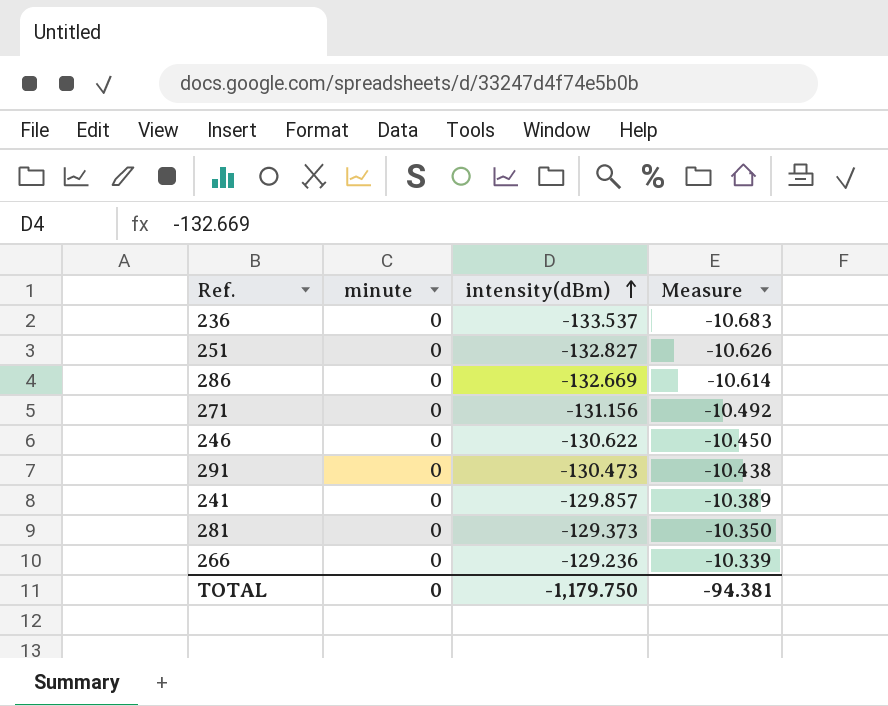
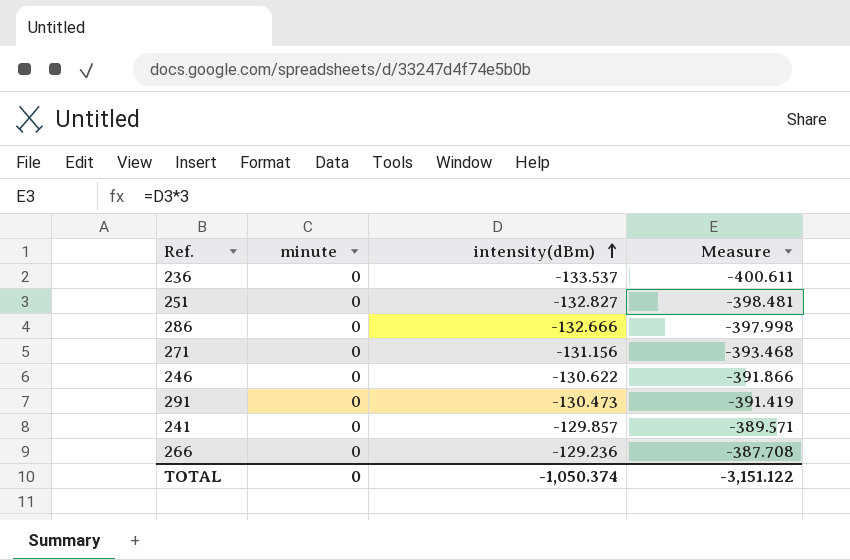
column Measure | formula: [intensity(dBm)] * 0.08 -> [intensity(dBm)] * 3
row 281: 0 | -129.373 | -10.350 -> none
286 | intensity(dBm): -132.669 -> -132.666
TOTAL | intensity(dBm): -1,179.750 -> -1,050.374
TOTAL | Measure: -94.381 -> -3,151.122

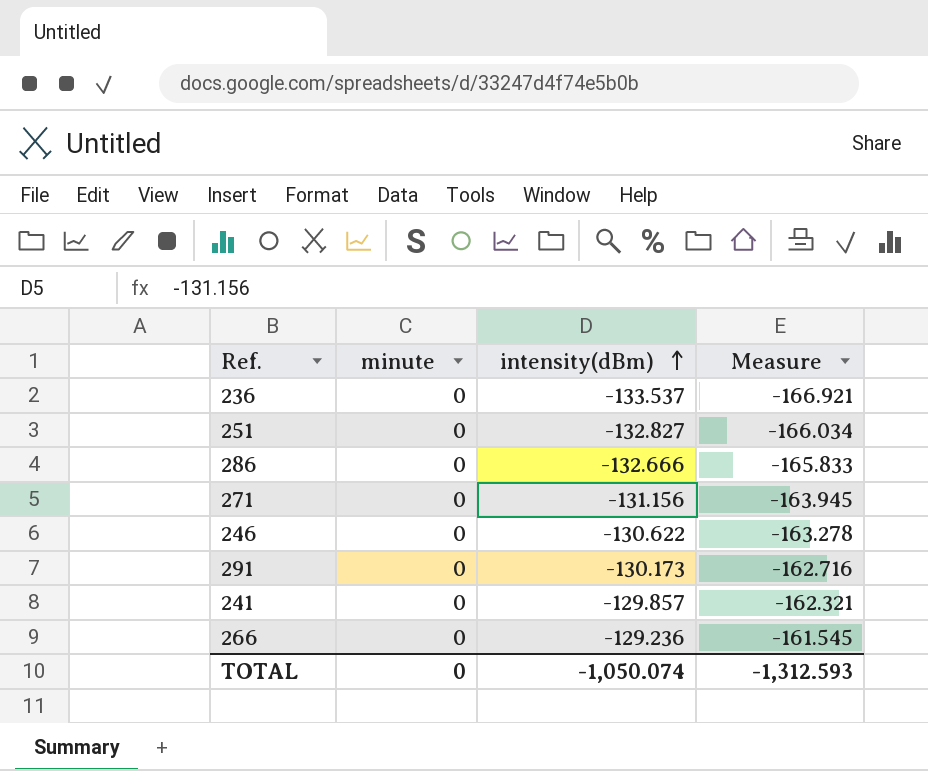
column Measure | formula: [intensity(dBm)] * 3 -> [intensity(dBm)] * 1.25
291 | intensity(dBm): -130.473 -> -130.173
TOTAL | intensity(dBm): -1,050.374 -> -1,050.074
TOTAL | Measure: -3,151.122 -> -1,312.593

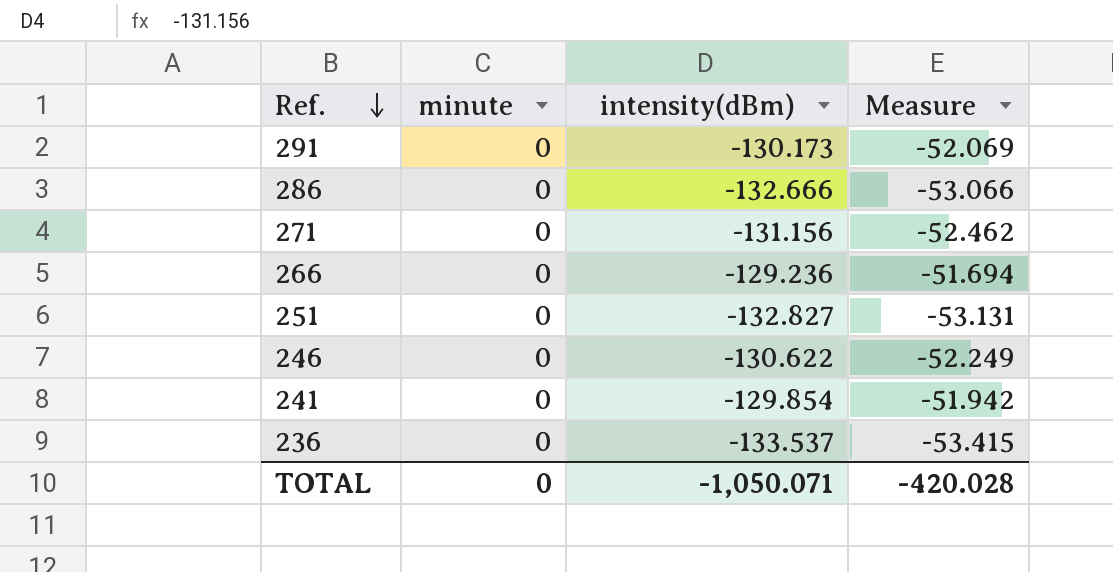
row order: intensity(dBm) ascending -> Ref. descending
column Measure | formula: [intensity(dBm)] * 1.25 -> [intensity(dBm)] * 0.4
241 | intensity(dBm): -129.857 -> -129.854
TOTAL | intensity(dBm): -1,050.074 -> -1,050.071
TOTAL | Measure: -1,312.593 -> -420.028

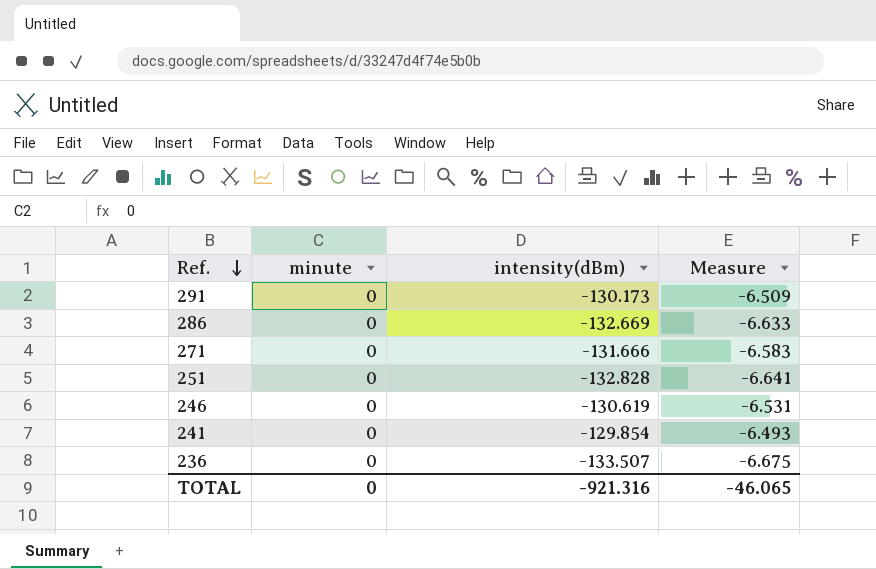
column Measure | formula: [intensity(dBm)] * 0.4 -> [intensity(dBm)] * 0.05
row 266: 0 | -129.236 | -51.694 -> none
286 | intensity(dBm): -132.666 -> -132.669
271 | intensity(dBm): -131.156 -> -131.666
251 | intensity(dBm): -132.827 -> -132.828
246 | intensity(dBm): -130.622 -> -130.619
236 | intensity(dBm): -133.537 -> -133.507
TOTAL | intensity(dBm): -1,050.071 -> -921.316
TOTAL | Measure: -420.028 -> -46.065

